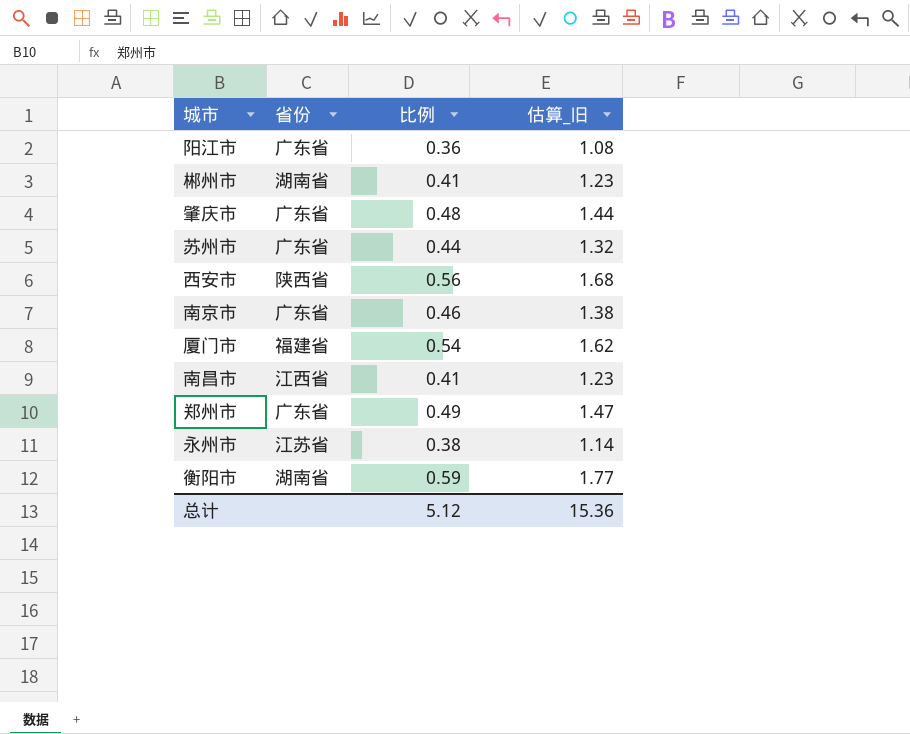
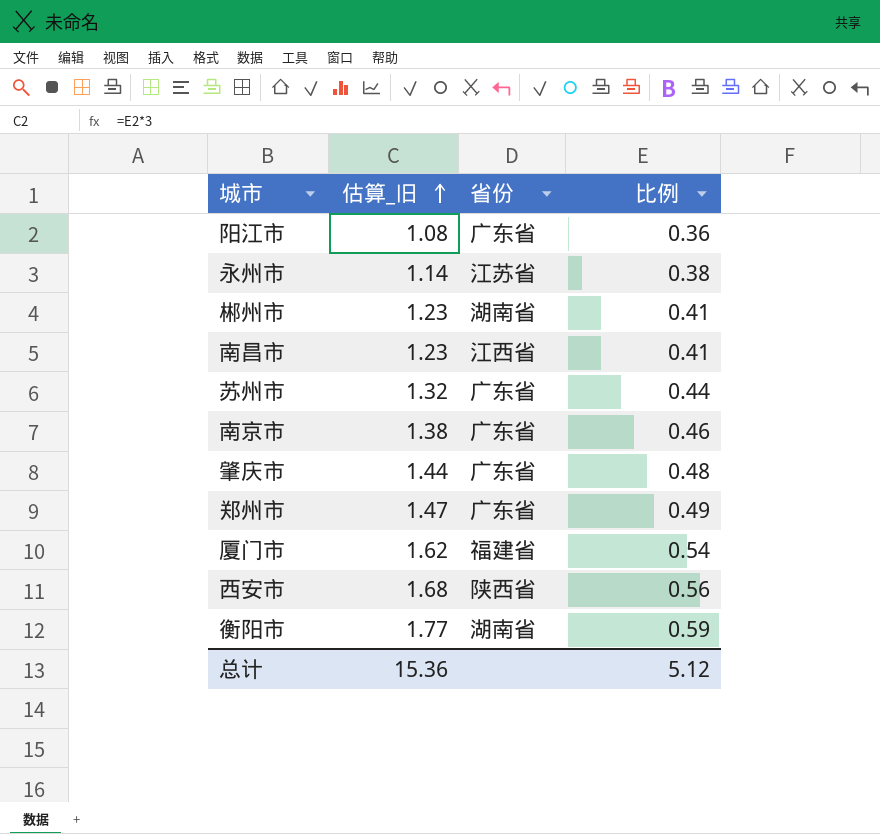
row order: none -> 估算_旧 ascending
column 估算_旧 | position: 4 -> 2

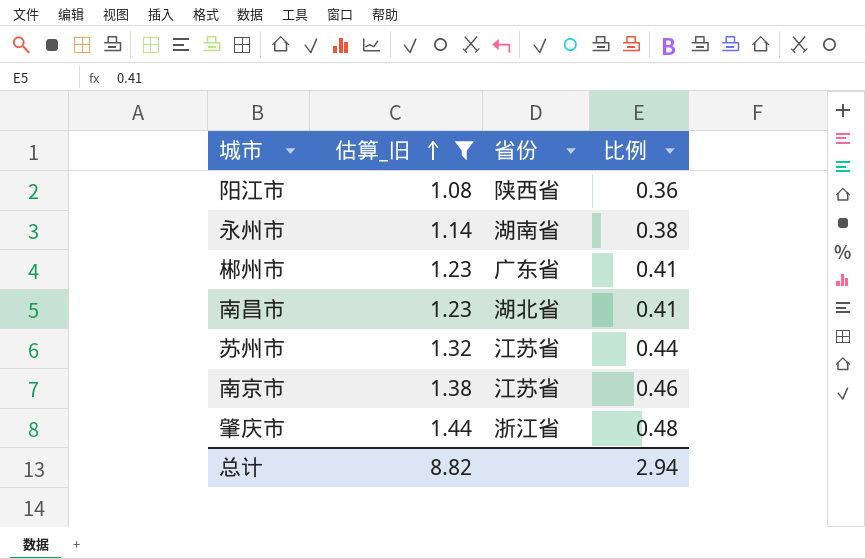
filter: none -> 估算_旧 <= 1.44
阳江市 | 省份: 广东省 -> 陕西省
永州市 | 省份: 江苏省 -> 湖南省
郴州市 | 省份: 湖南省 -> 广东省
南昌市 | 省份: 江西省 -> 湖北省
苏州市 | 省份: 广东省 -> 江苏省
南京市 | 省份: 广东省 -> 江苏省
肇庆市 | 省份: 广东省 -> 浙江省
总计 | 估算_旧: 15.36 -> 8.82
总计 | 比例: 5.12 -> 2.94

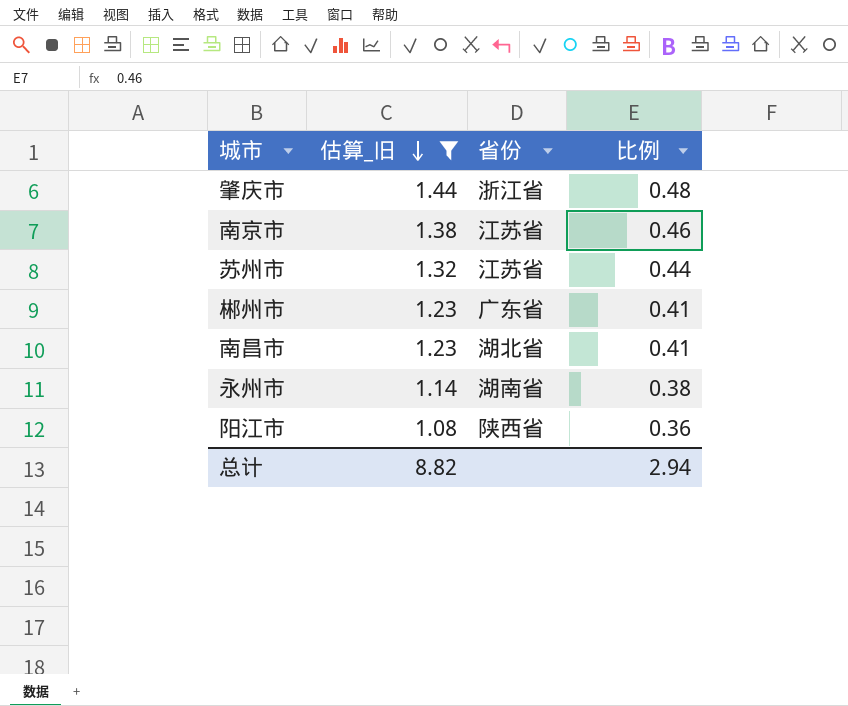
row order: 估算_旧 ascending -> 估算_旧 descending

